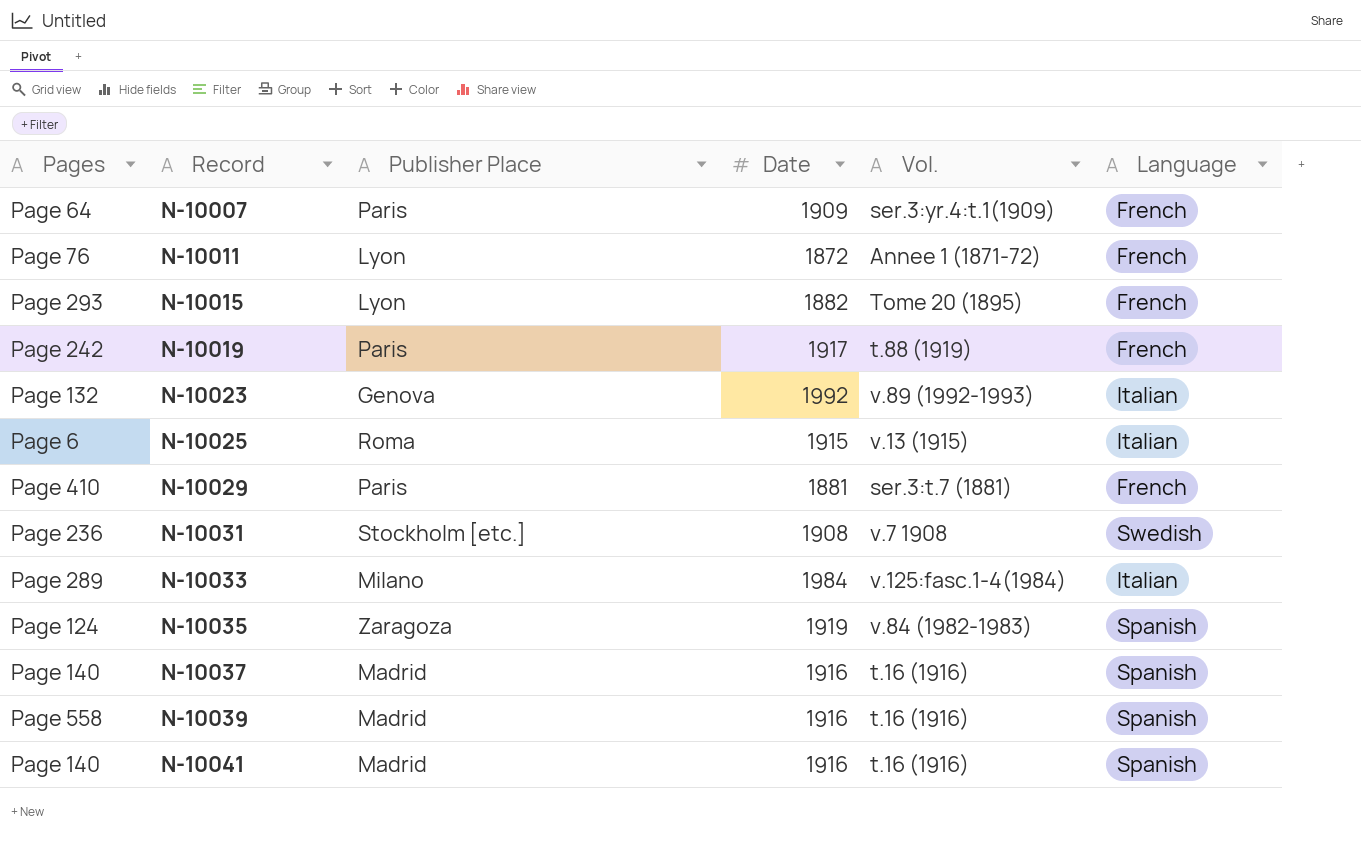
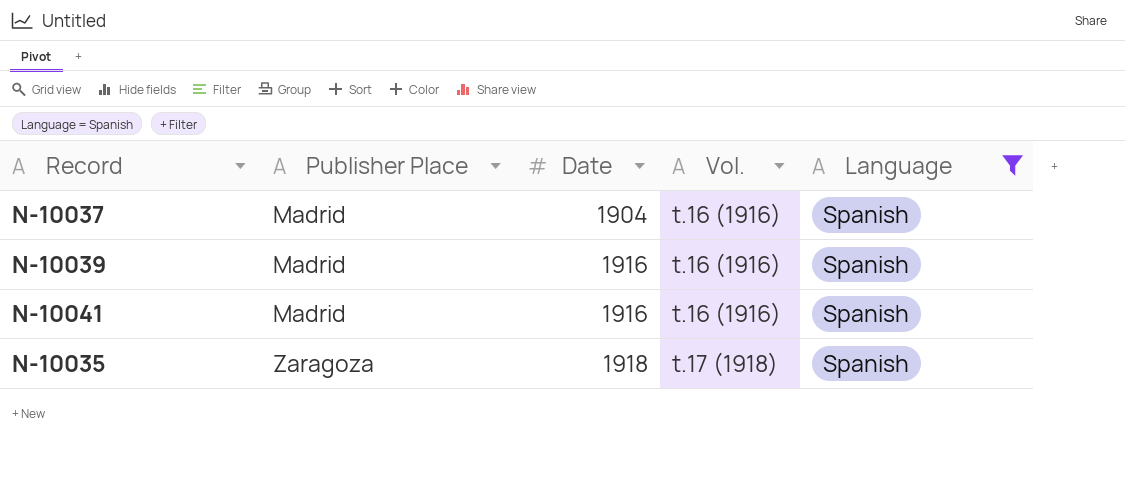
filter: none -> Language = Spanish
row order: Record ascending -> Publisher Place ascending
column Pages | position: 1 -> none
N-10037 | Date: 1916 -> 1904
N-10035 | Date: 1919 -> 1918
N-10035 | Vol.: v.84 (1982-1983) -> t.17 (1918)

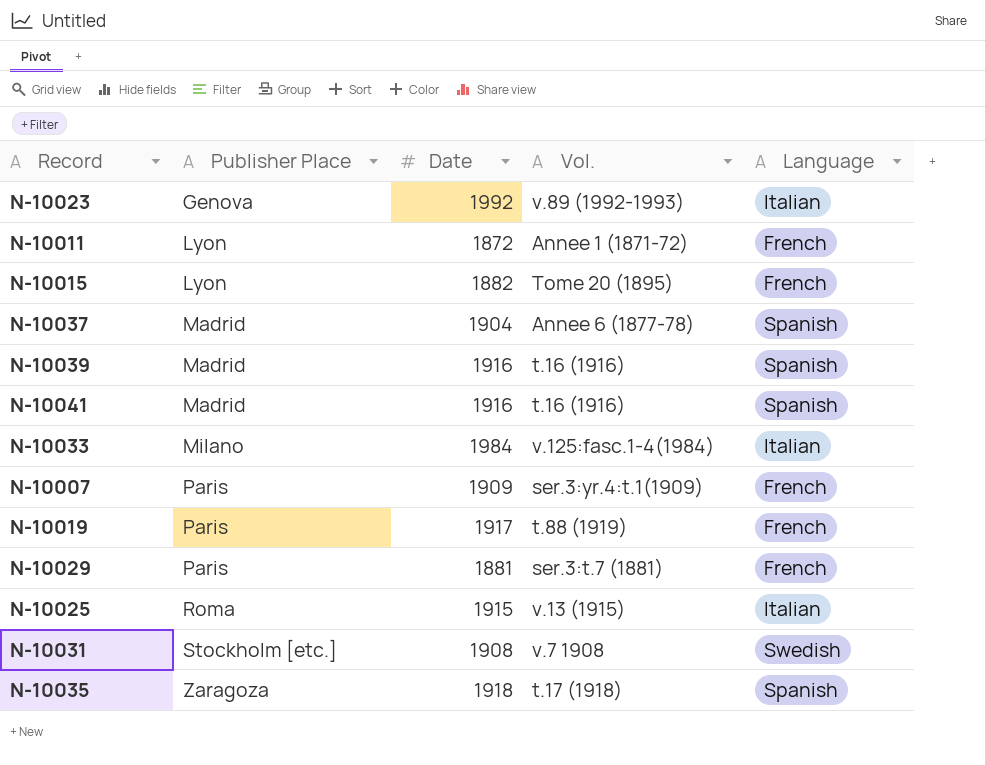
filter: Language = Spanish -> none
N-10037 | Vol.: t.16 (1916) -> Annee 6 (1877-78)

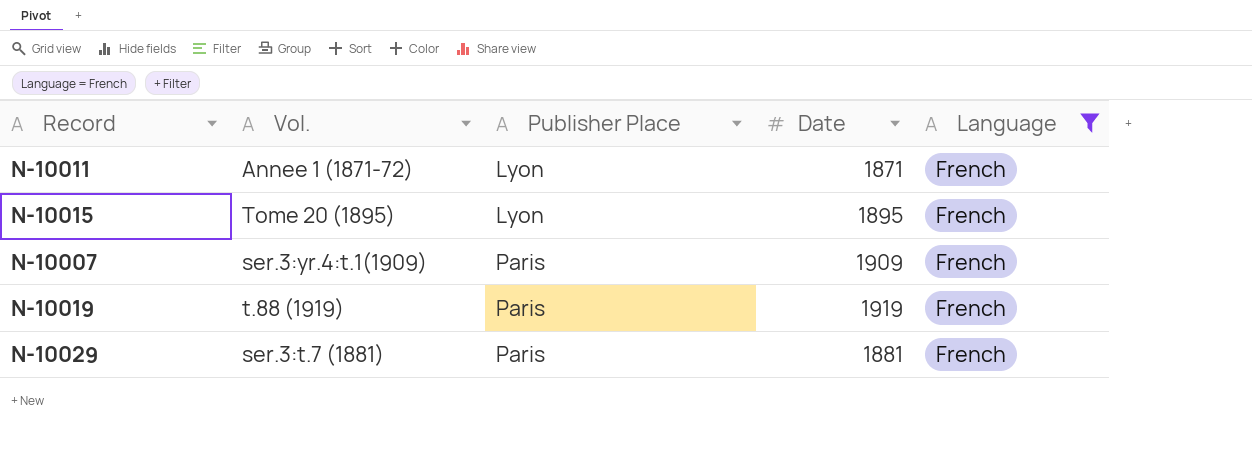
filter: none -> Language = French
column Vol. | position: 4 -> 2
N-10011 | Date: 1872 -> 1871
N-10015 | Date: 1882 -> 1895
N-10019 | Date: 1917 -> 1919

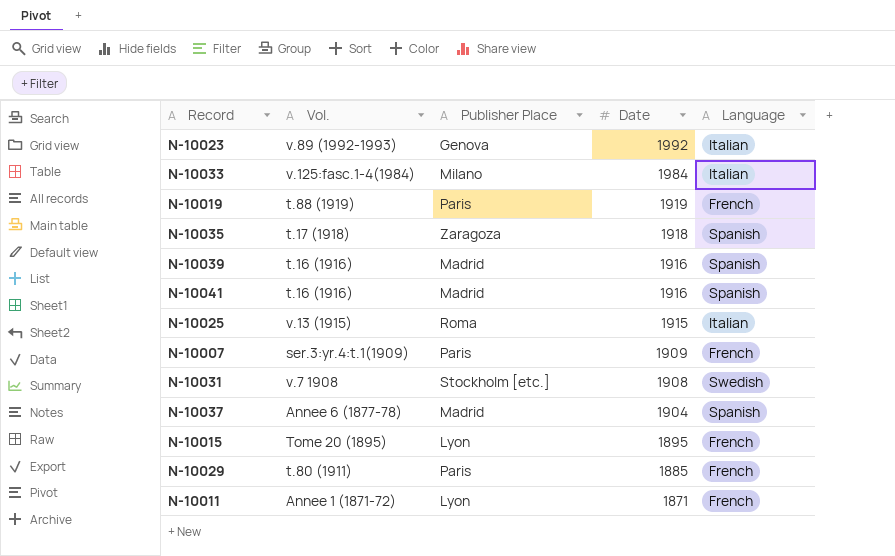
filter: Language = French -> none
row order: Publisher Place ascending -> Date descending
N-10029 | Vol.: ser.3:t.7 (1881) -> t.80 (1911)
N-10029 | Date: 1881 -> 1885

